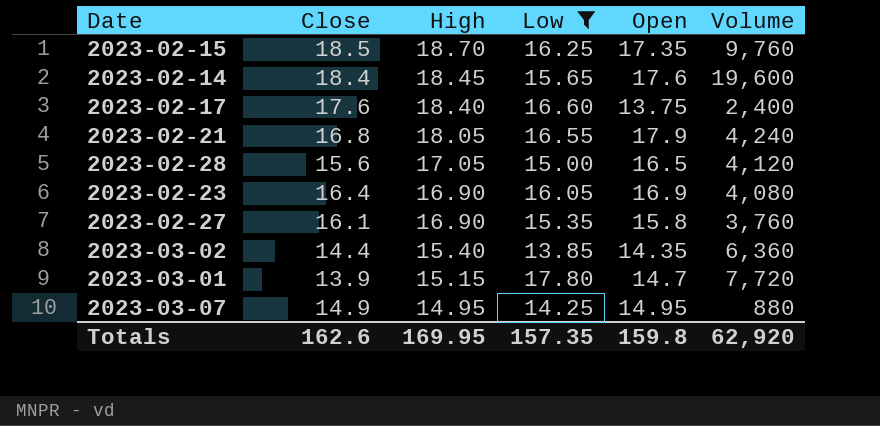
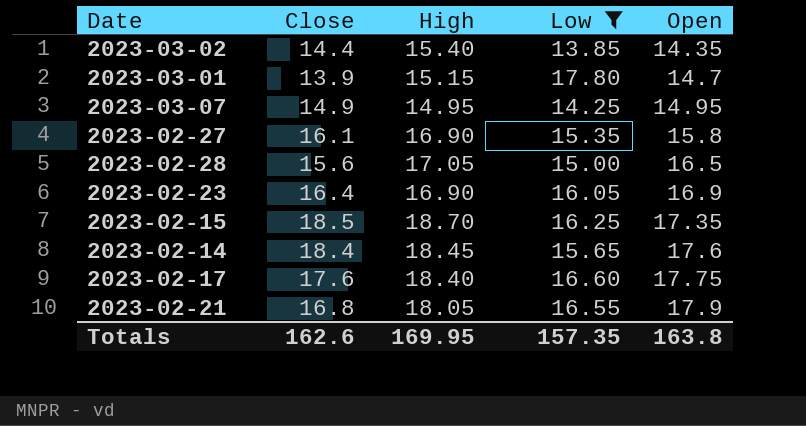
row order: High descending -> Open ascending
column Volume | position: 6 -> none
2023-02-17 | Open: 13.75 -> 17.75
Totals | Open: 159.8 -> 163.8

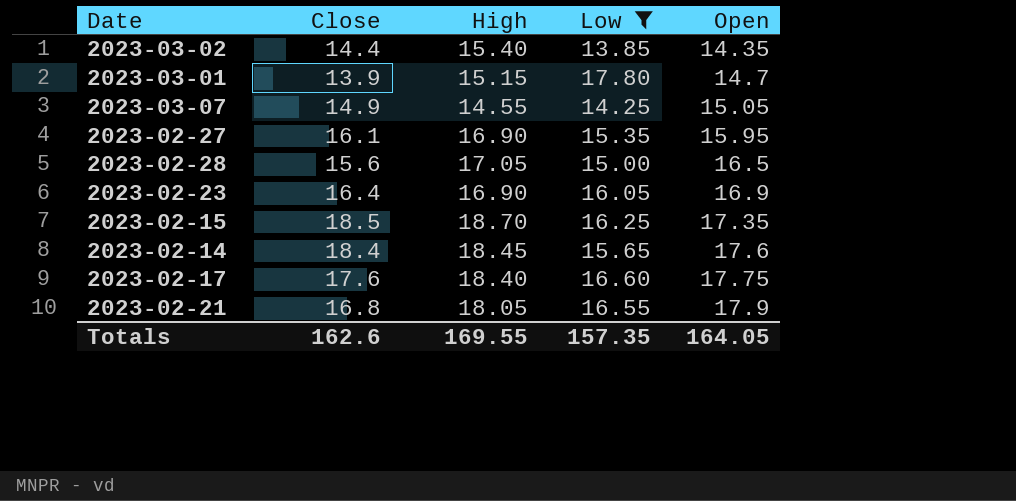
2023-03-07 | High: 14.95 -> 14.55
2023-03-07 | Open: 14.95 -> 15.05
2023-02-27 | Open: 15.8 -> 15.95
Totals | High: 169.95 -> 169.55
Totals | Open: 163.8 -> 164.05

